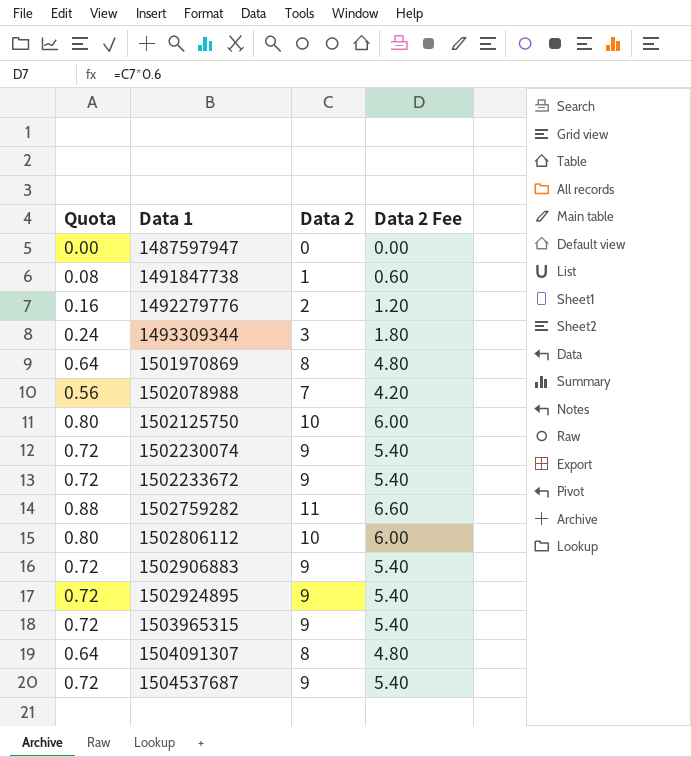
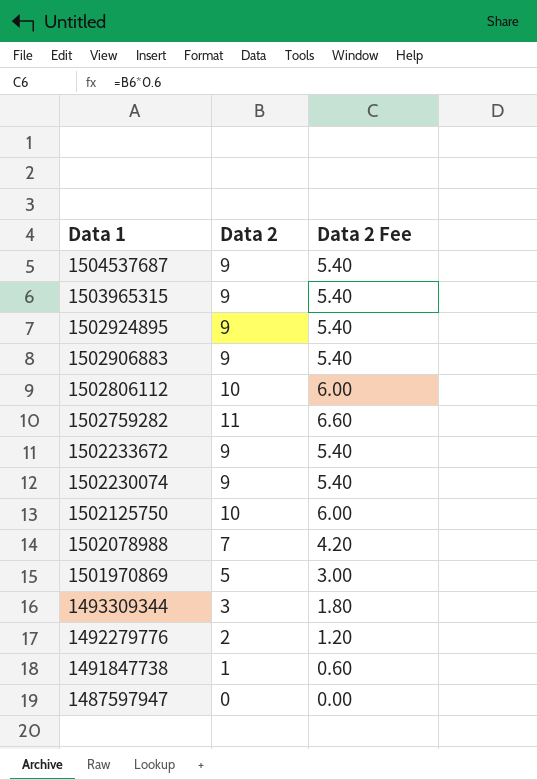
row order: Data 1 ascending -> Data 1 descending
column Quota | formula: [Data 2] * 0.08 -> none
row 1504091307: 0.64 | 8 | 4.80 -> none
1501970869 | Data 2: 8 -> 5
1501970869 | Data 2 Fee: 4.80 -> 3.00

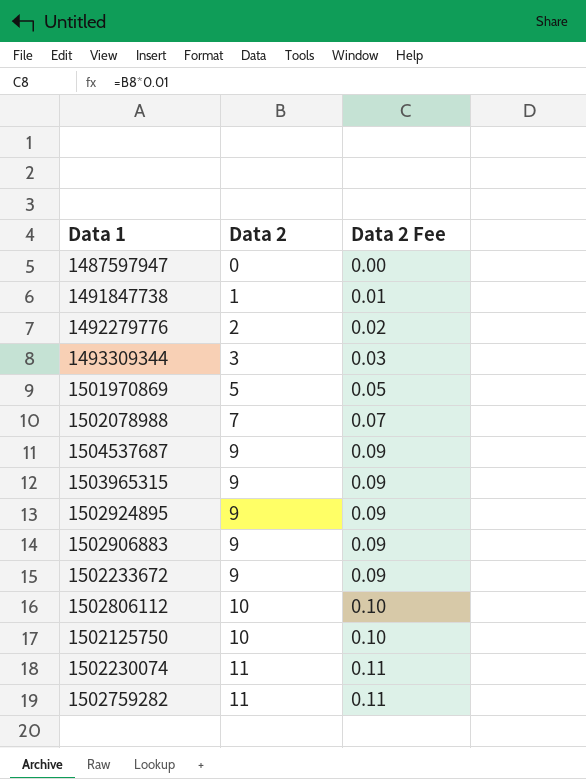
row order: Data 1 descending -> Data 2 ascending
column Data 2 Fee | formula: [Data 2] * 0.6 -> [Data 2] * 0.01
1502230074 | Data 2: 9 -> 11

